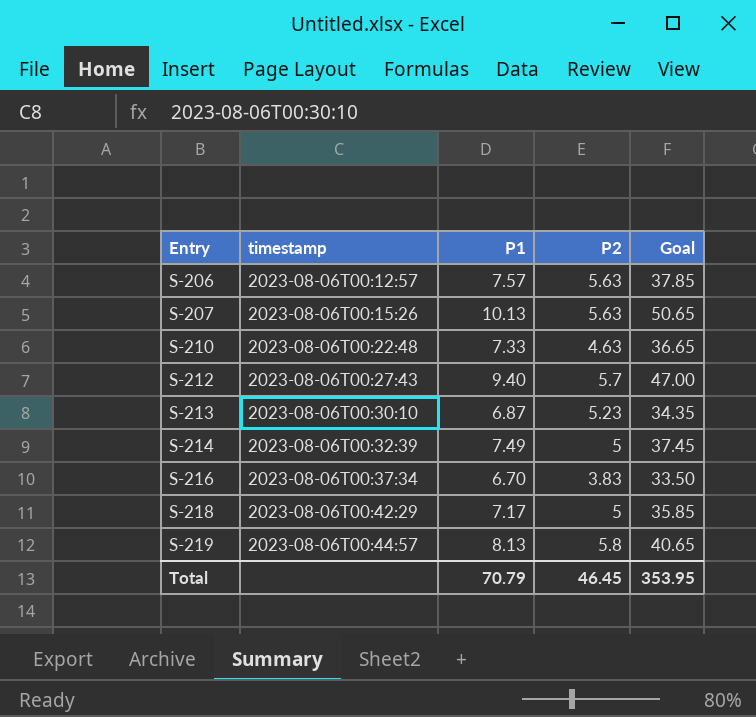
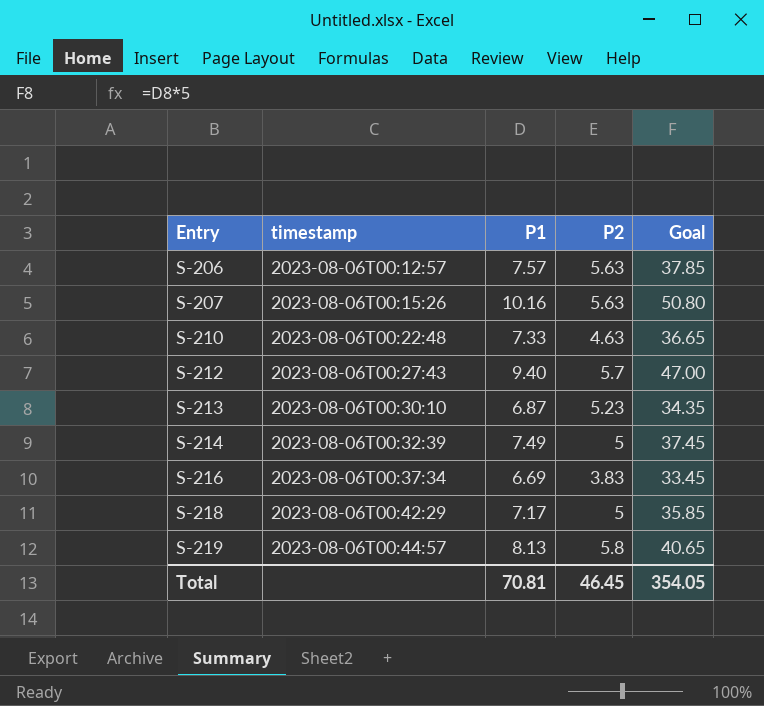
S-207 | P1: 10.13 -> 10.16
S-207 | Goal: 50.65 -> 50.80
S-216 | P1: 6.70 -> 6.69
S-216 | Goal: 33.50 -> 33.45
Total | P1: 70.79 -> 70.81
Total | Goal: 353.95 -> 354.05

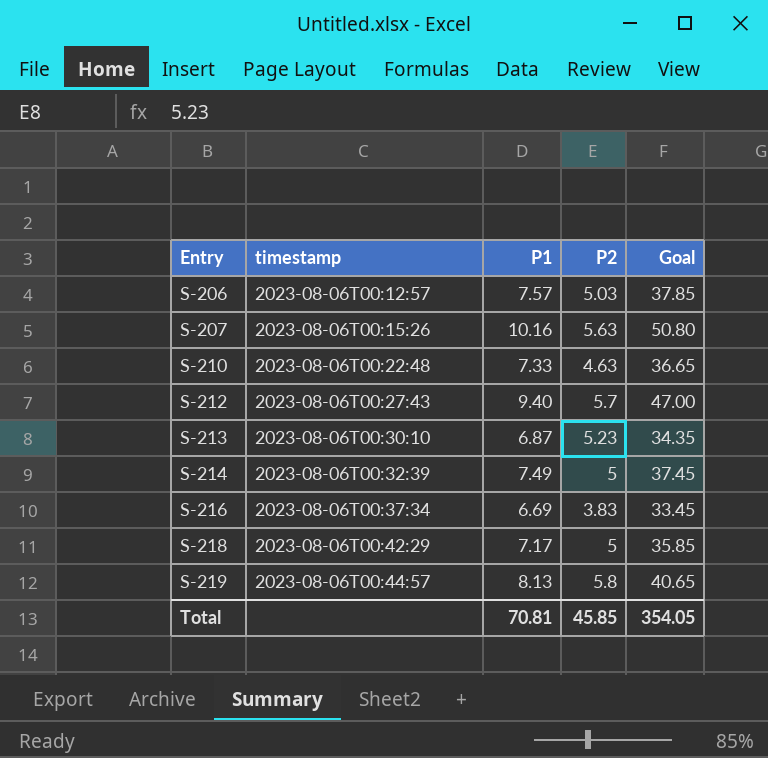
S-206 | P2: 5.63 -> 5.03
Total | P2: 46.45 -> 45.85

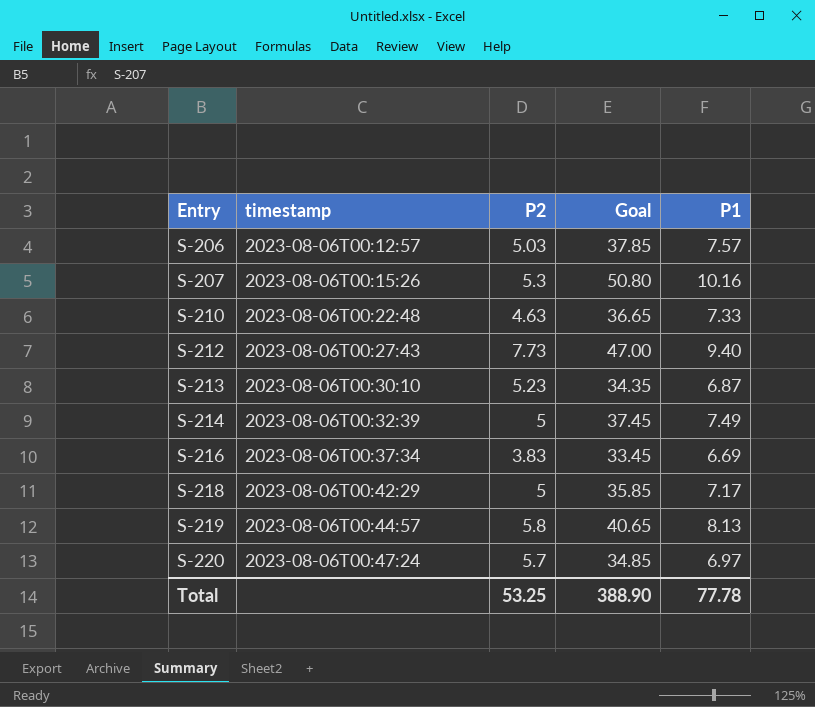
column P1 | position: 3 -> 5
S-207 | P2: 5.63 -> 5.3
S-212 | P2: 5.7 -> 7.73
row S-220: none -> 2023-08-06T00:47:24 | 5.7 | 34.85 | 6.97
Total | P2: 45.85 -> 53.25
Total | Goal: 354.05 -> 388.90
Total | P1: 70.81 -> 77.78

